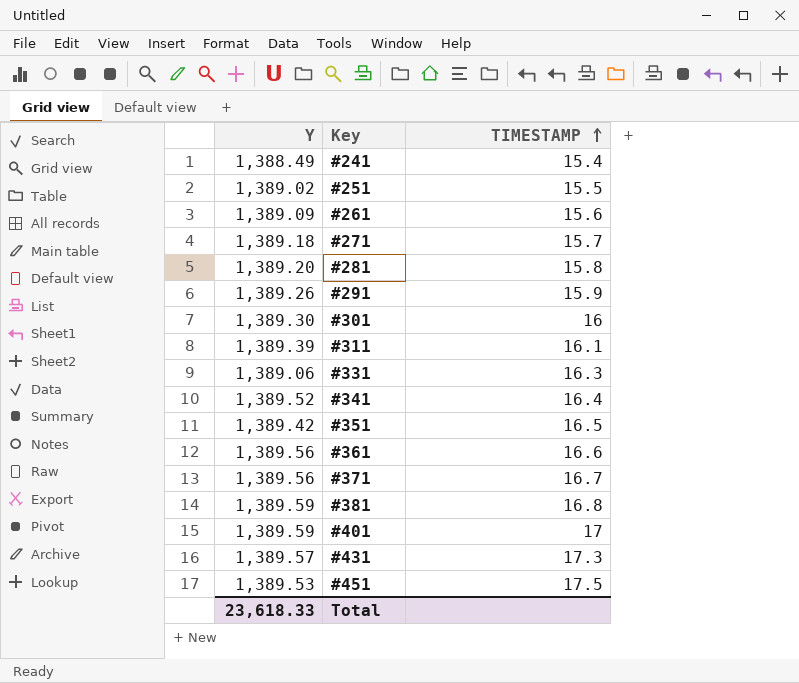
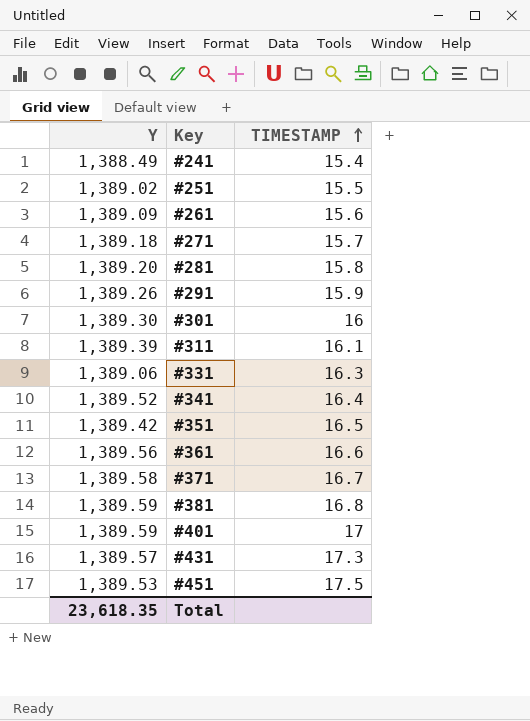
#371 | Y: 1,389.56 -> 1,389.58
Total | Y: 23,618.33 -> 23,618.35

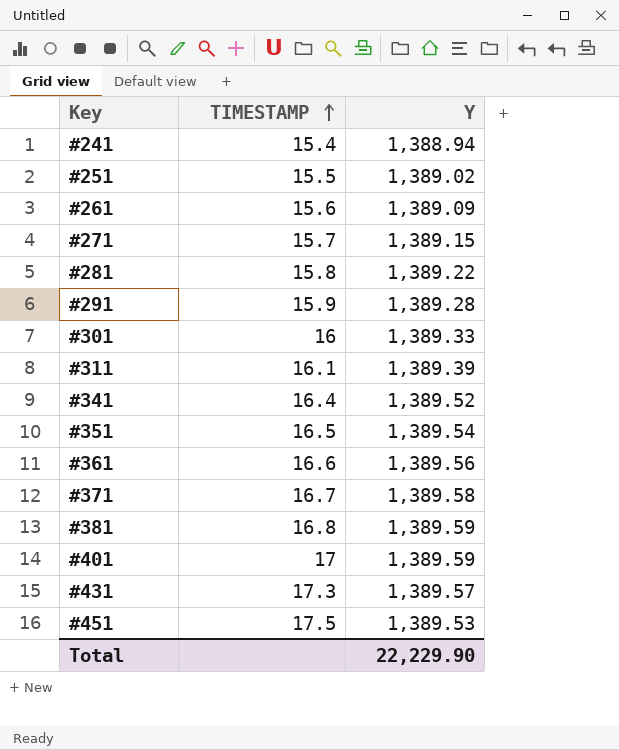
column Y | position: 1 -> 3
row #331: 1,389.06 | 16.3 -> none
#241 | Y: 1,388.49 -> 1,388.94
#271 | Y: 1,389.18 -> 1,389.15
#281 | Y: 1,389.20 -> 1,389.22
#291 | Y: 1,389.26 -> 1,389.28
#301 | Y: 1,389.30 -> 1,389.33
#351 | Y: 1,389.42 -> 1,389.54
Total | Y: 23,618.35 -> 22,229.90

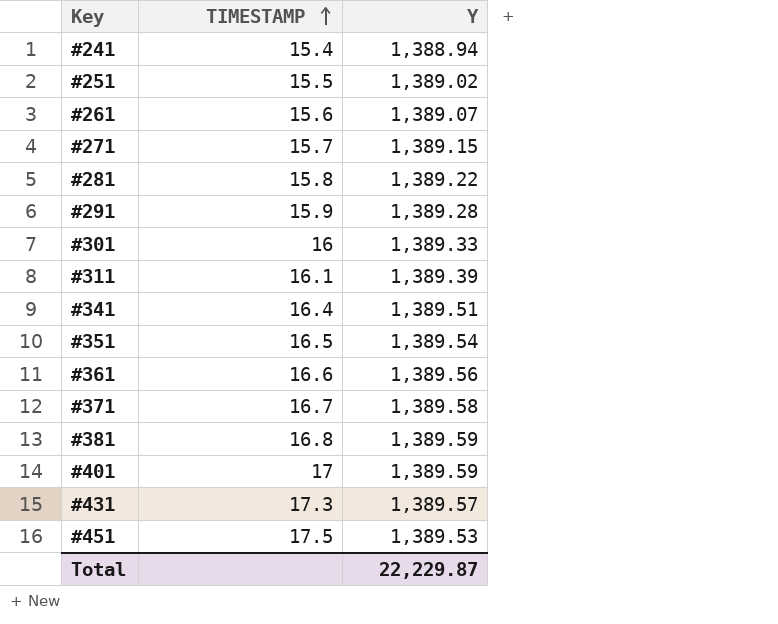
#261 | Y: 1,389.09 -> 1,389.07
#341 | Y: 1,389.52 -> 1,389.51
Total | Y: 22,229.90 -> 22,229.87

